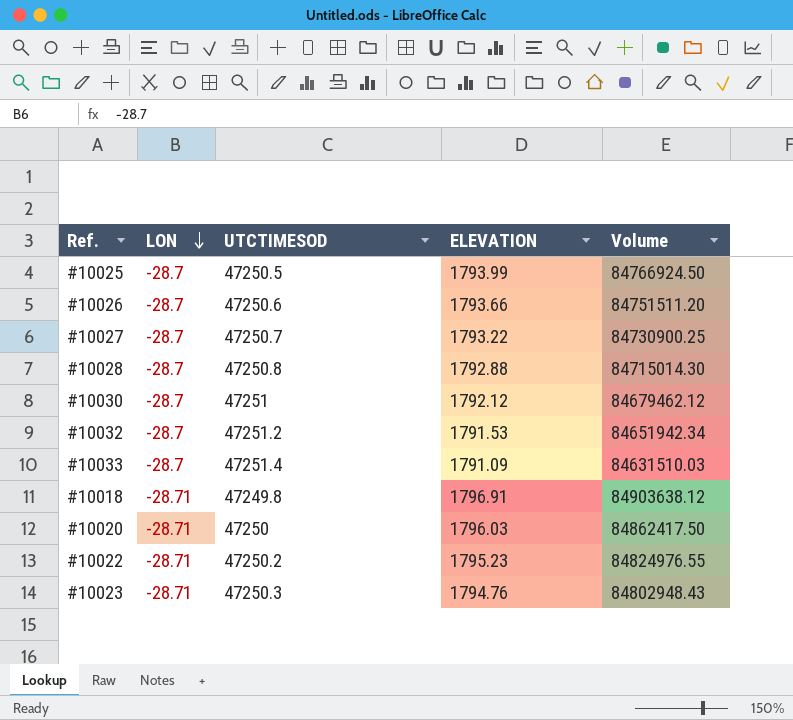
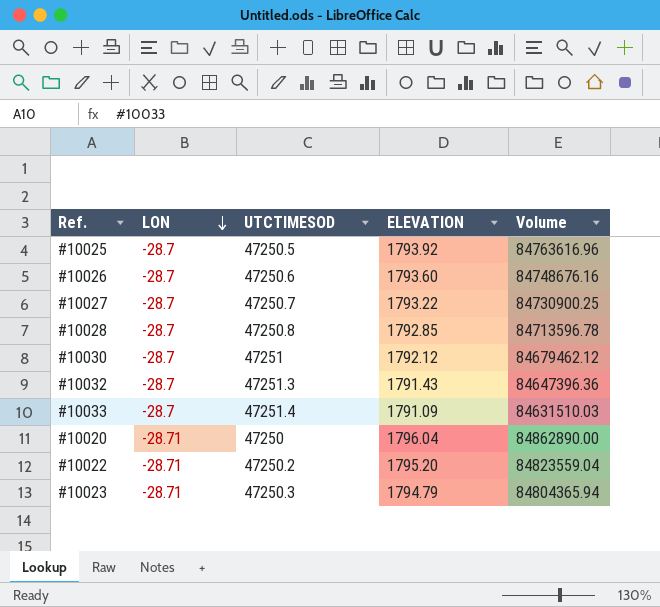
row #10018: -28.71 | 47249.8 | 1796.91 | 84903638.12 -> none
#10025 | ELEVATION: 1793.99 -> 1793.92
#10025 | Volume: 84766924.50 -> 84763616.96
#10026 | ELEVATION: 1793.66 -> 1793.60
#10026 | Volume: 84751511.20 -> 84748676.16
#10028 | ELEVATION: 1792.88 -> 1792.85
#10028 | Volume: 84715014.30 -> 84713596.78
#10032 | UTCTIMESOD: 47251.2 -> 47251.3
#10032 | ELEVATION: 1791.53 -> 1791.43
#10032 | Volume: 84651942.34 -> 84647396.36
#10020 | ELEVATION: 1796.03 -> 1796.04
#10020 | Volume: 84862417.50 -> 84862890.00
#10022 | ELEVATION: 1795.23 -> 1795.20
#10022 | Volume: 84824976.55 -> 84823559.04
#10023 | ELEVATION: 1794.76 -> 1794.79
#10023 | Volume: 84802948.43 -> 84804365.94

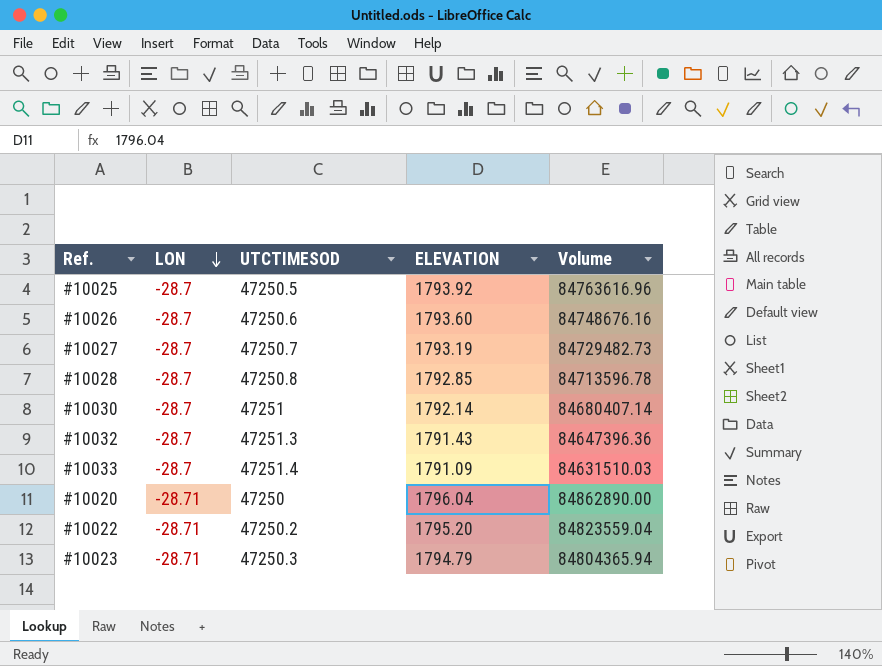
#10027 | ELEVATION: 1793.22 -> 1793.19
#10027 | Volume: 84730900.25 -> 84729482.73
#10030 | ELEVATION: 1792.12 -> 1792.14
#10030 | Volume: 84679462.12 -> 84680407.14

